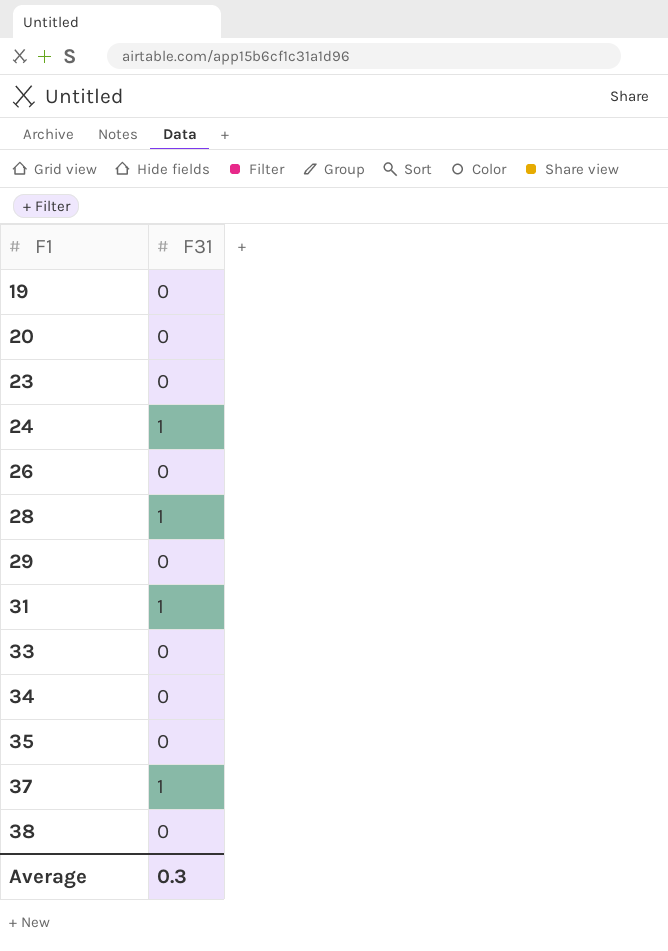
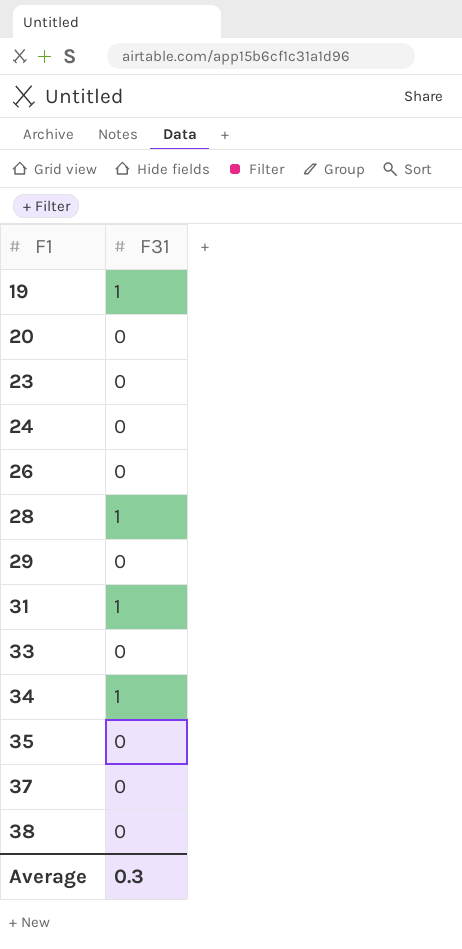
19 | F31: 0 -> 1
24 | F31: 1 -> 0
34 | F31: 0 -> 1
37 | F31: 1 -> 0

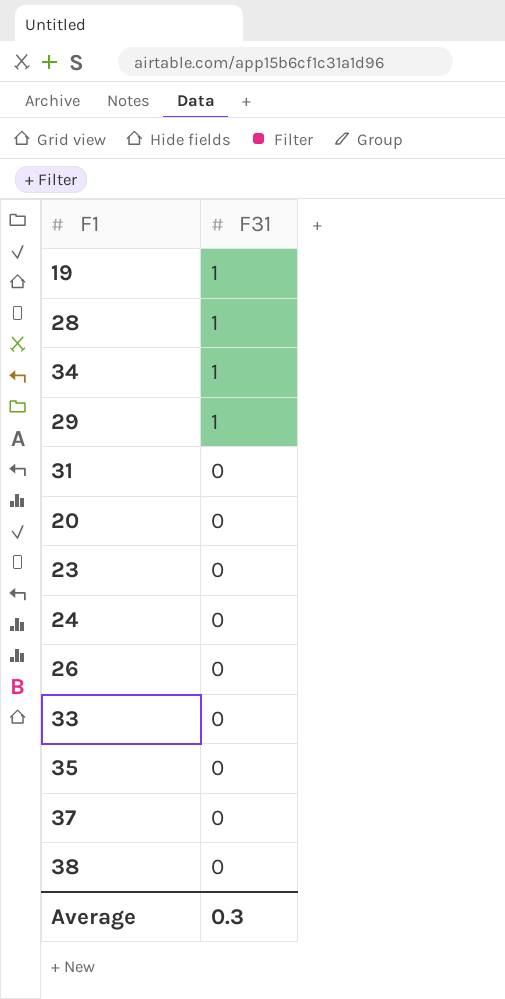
row order: F1 ascending -> F31 descending
29 | F31: 0 -> 1
31 | F31: 1 -> 0

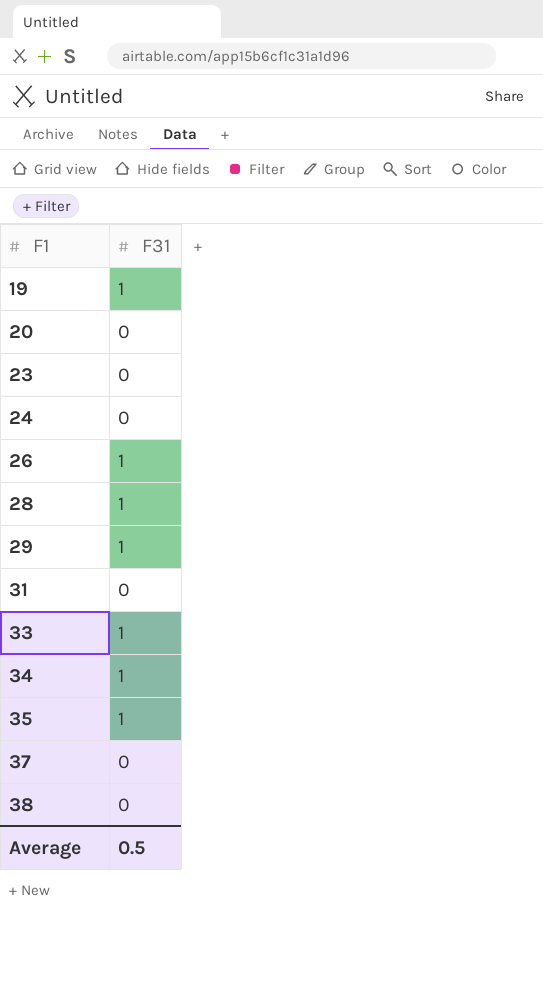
row order: F31 descending -> F1 ascending
26 | F31: 0 -> 1
33 | F31: 0 -> 1
35 | F31: 0 -> 1
Average | F31: 0.3 -> 0.5

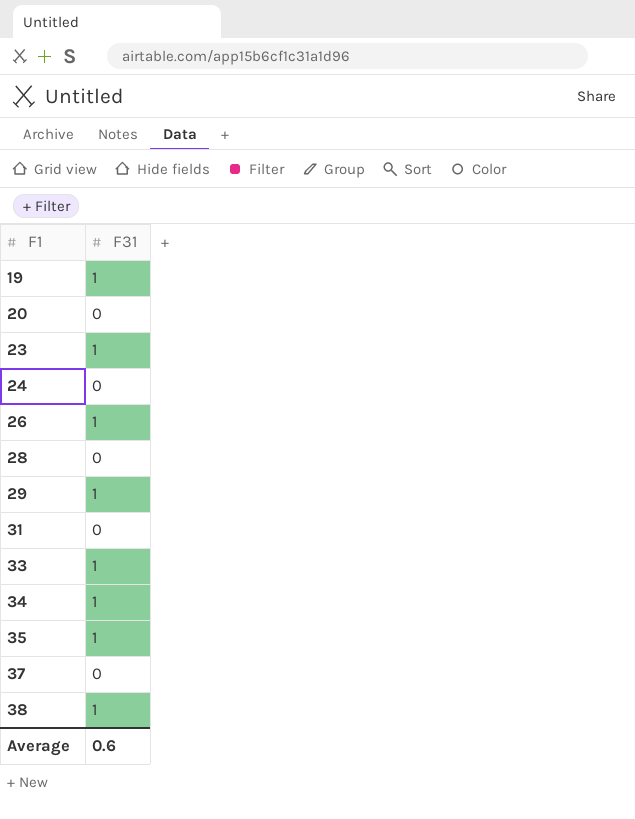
23 | F31: 0 -> 1
28 | F31: 1 -> 0
38 | F31: 0 -> 1
Average | F31: 0.5 -> 0.6

